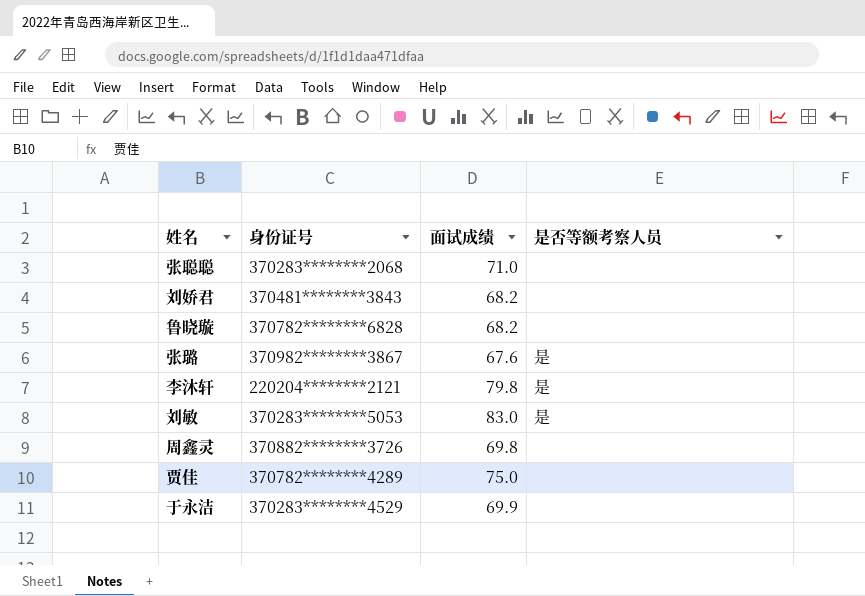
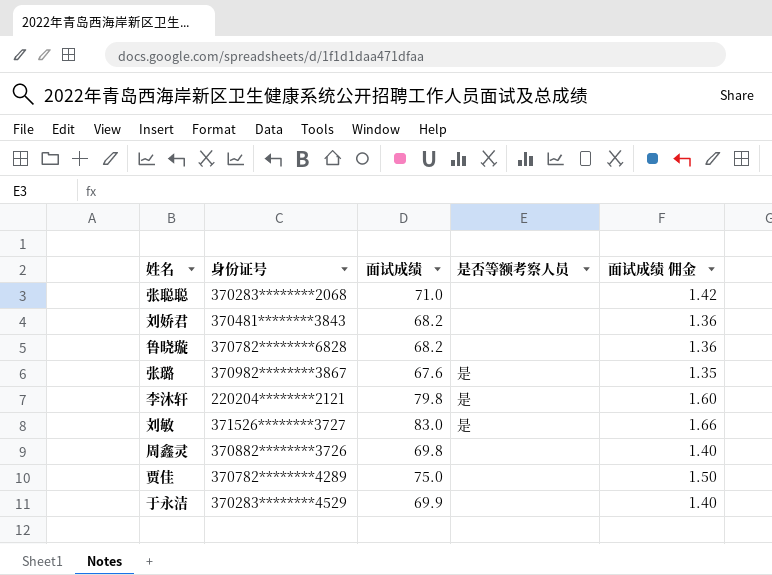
column 面试成绩 佣金 | formula: none -> [面试成绩] * 0.02
刘敏 | 身份证号: 370283********5053 -> 371526********3727

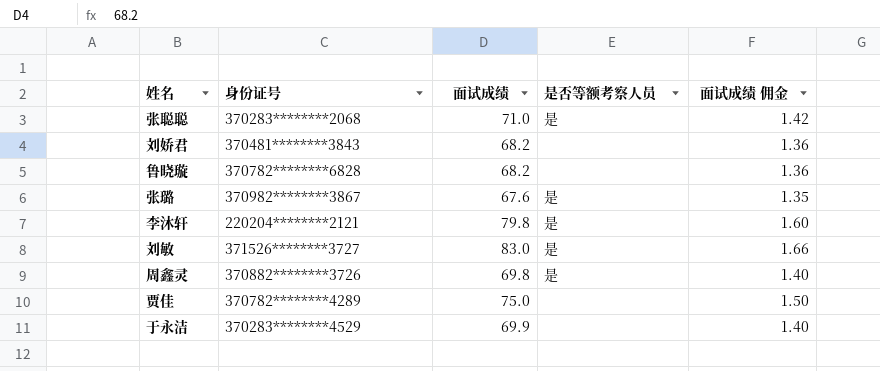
张聪聪 | 是否等额考察人员: none -> 是
周鑫灵 | 是否等额考察人员: none -> 是

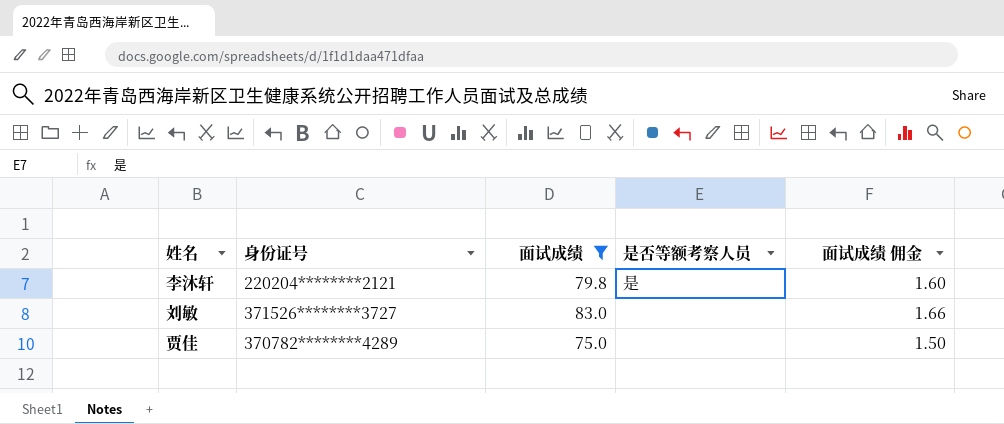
filter: none -> 面试成绩 >= 75.0
刘敏 | 是否等额考察人员: 是 -> none

